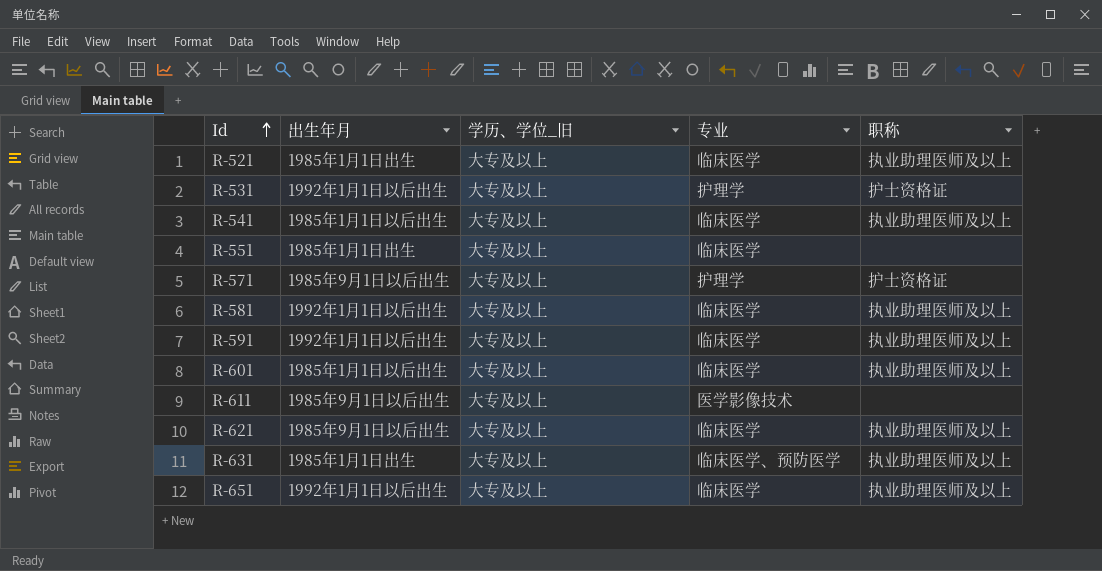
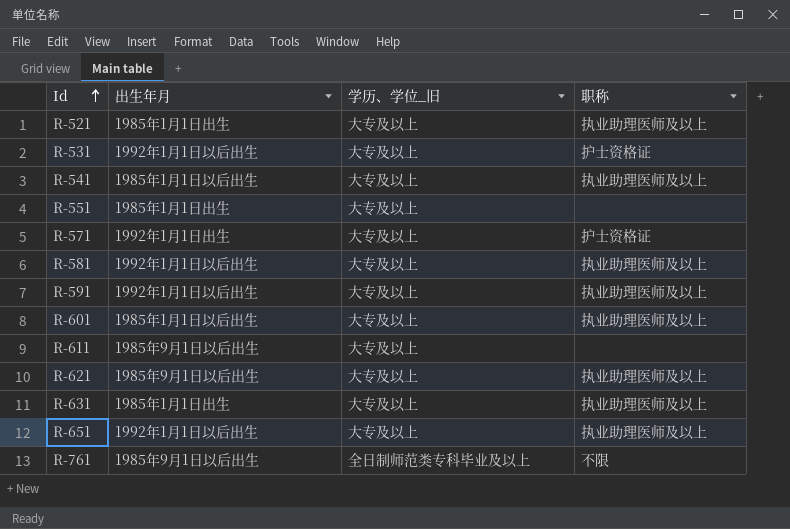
column 专业 | position: 4 -> none
R-571 | 出生年月: 1985年9月1日以后出生 -> 1992年1月1日出生
row R-761: none -> 1985年9月1日以后出生 | 全日制师范类专科毕业及以上 | 不限

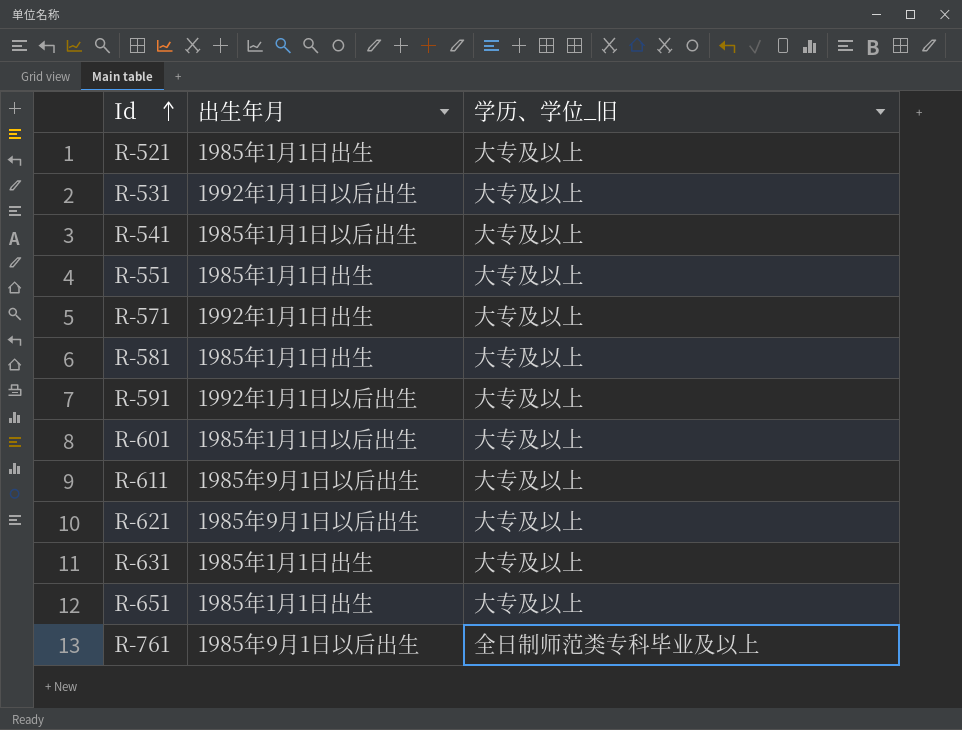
column 职称 | position: 4 -> none
R-581 | 出生年月: 1992年1月1日以后出生 -> 1985年1月1日出生
R-651 | 出生年月: 1992年1月1日以后出生 -> 1985年1月1日出生

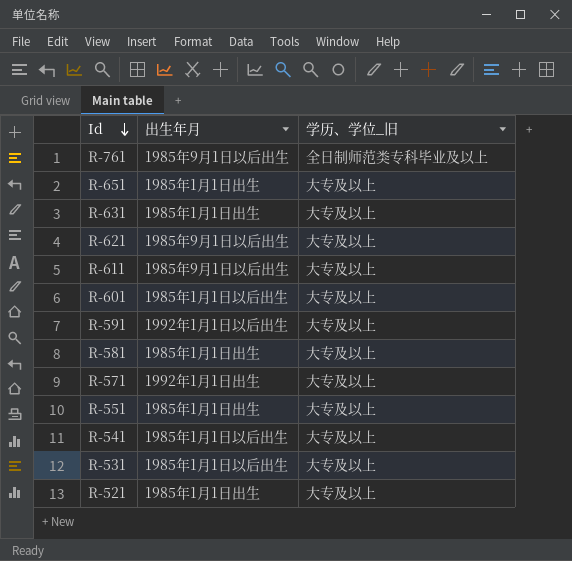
row order: Id ascending -> Id descending
R-531 | 出生年月: 1992年1月1日以后出生 -> 1985年1月1日以后出生

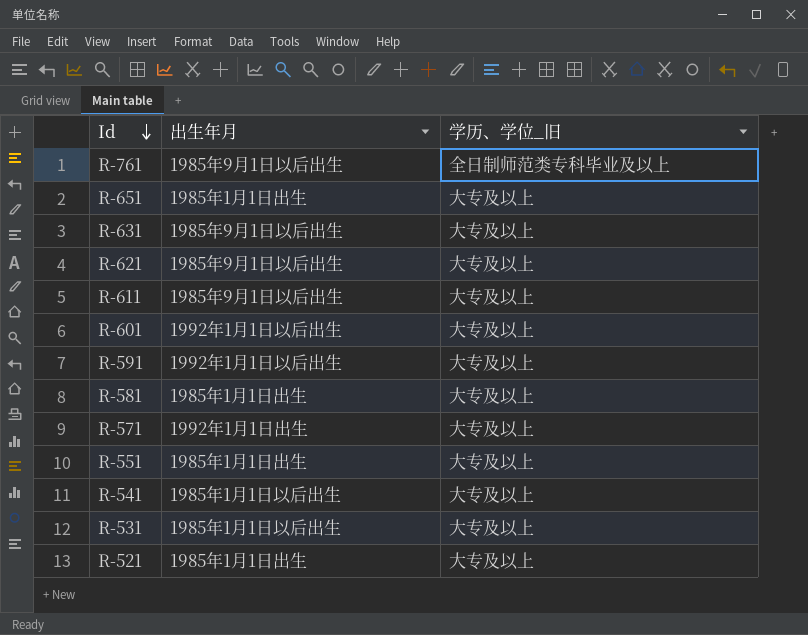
R-631 | 出生年月: 1985年1月1日出生 -> 1985年9月1日以后出生
R-601 | 出生年月: 1985年1月1日以后出生 -> 1992年1月1日以后出生

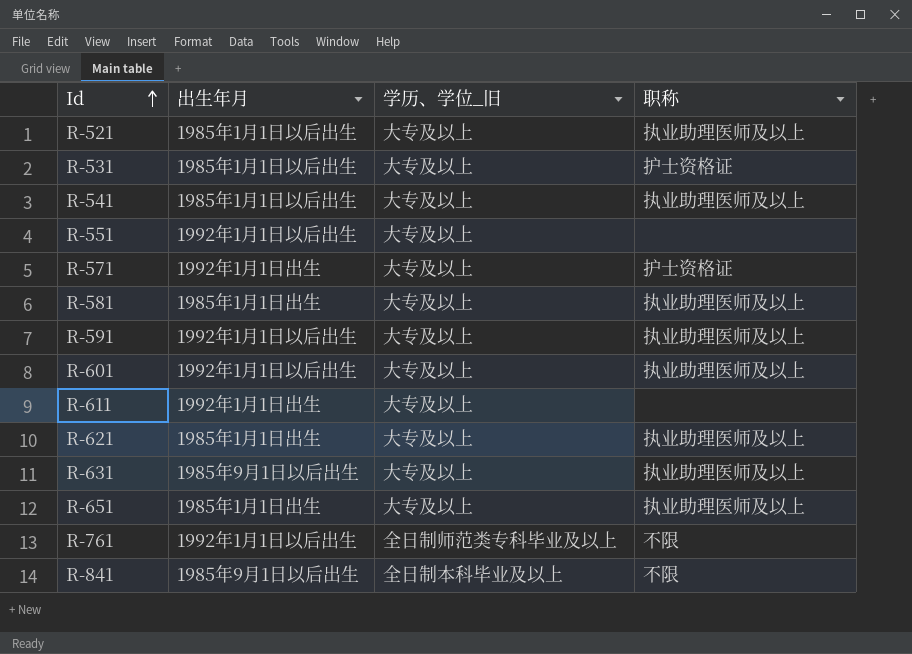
row order: Id descending -> Id ascending
column 职称 | position: none -> 4
R-521 | 出生年月: 1985年1月1日出生 -> 1985年1月1日以后出生
R-551 | 出生年月: 1985年1月1日出生 -> 1992年1月1日以后出生
R-611 | 出生年月: 1985年9月1日以后出生 -> 1992年1月1日出生
R-621 | 出生年月: 1985年9月1日以后出生 -> 1985年1月1日出生
R-761 | 出生年月: 1985年9月1日以后出生 -> 1992年1月1日以后出生
row R-841: none -> 1985年9月1日以后出生 | 全日制本科毕业及以上 | 不限

